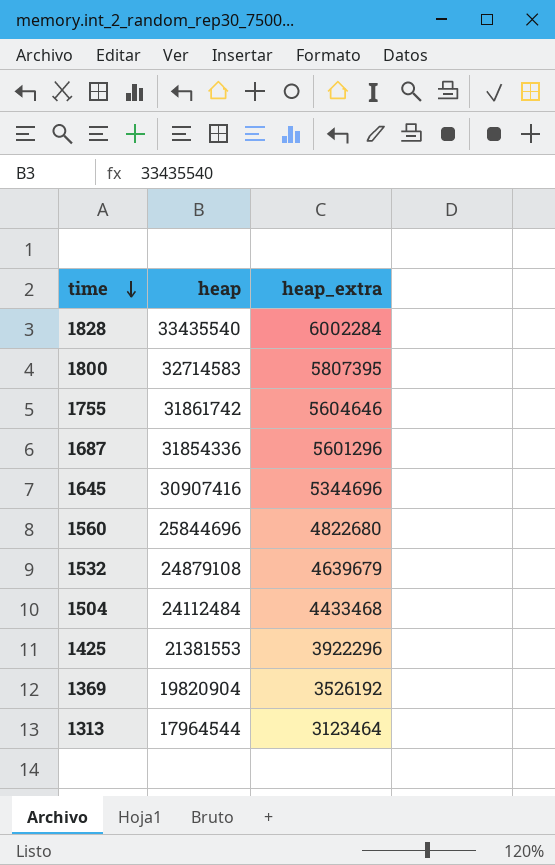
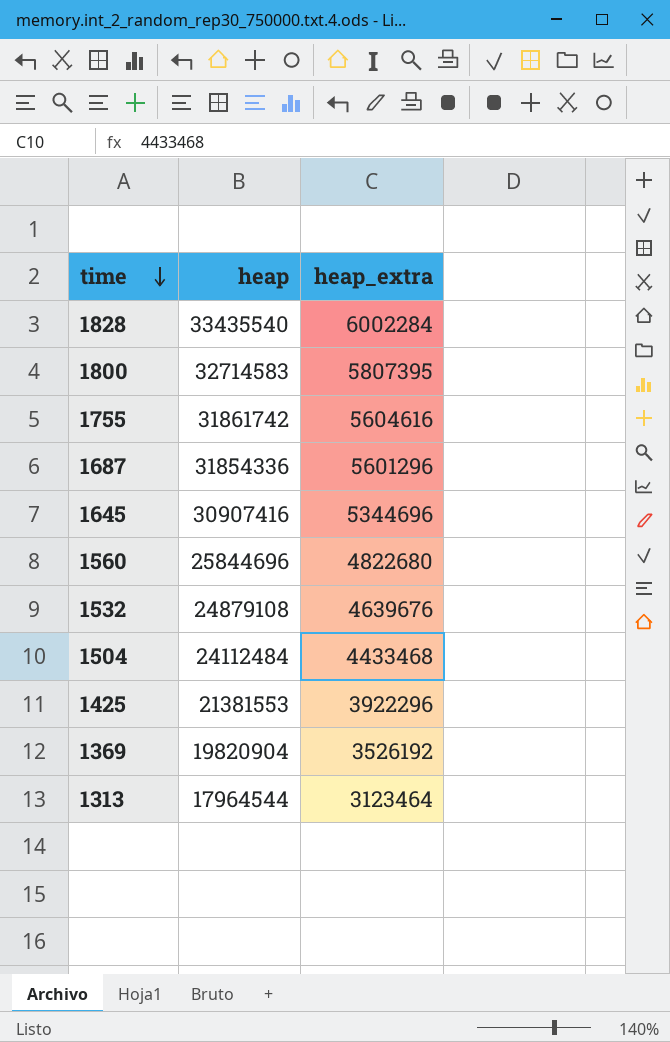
1755 | heap_extra: 5604646 -> 5604616
1532 | heap_extra: 4639679 -> 4639676

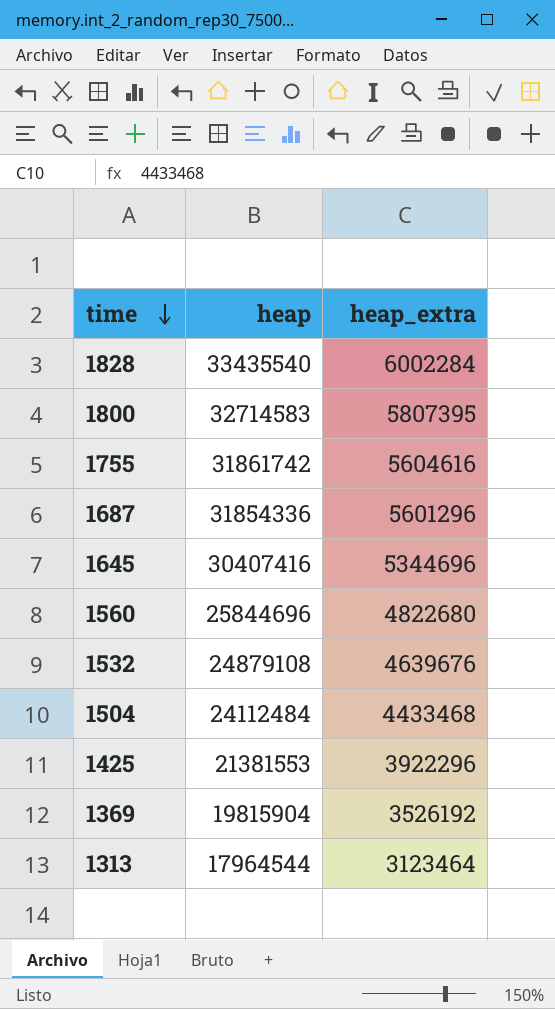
1645 | heap: 30907416 -> 30407416
1369 | heap: 19820904 -> 19815904

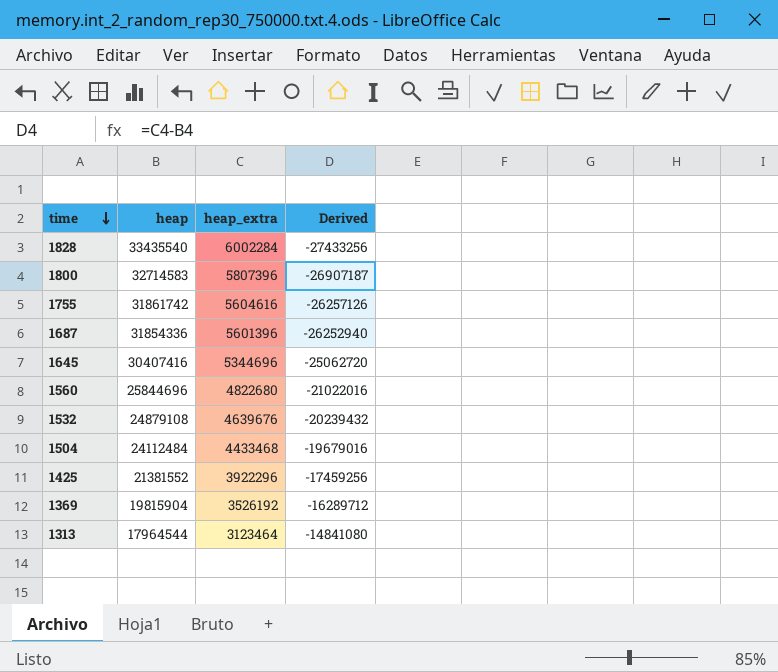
column Derived | formula: none -> [heap_extra] - [heap]
1800 | heap_extra: 5807395 -> 5807396
1687 | heap_extra: 5601296 -> 5601396
1425 | heap: 21381553 -> 21381552

